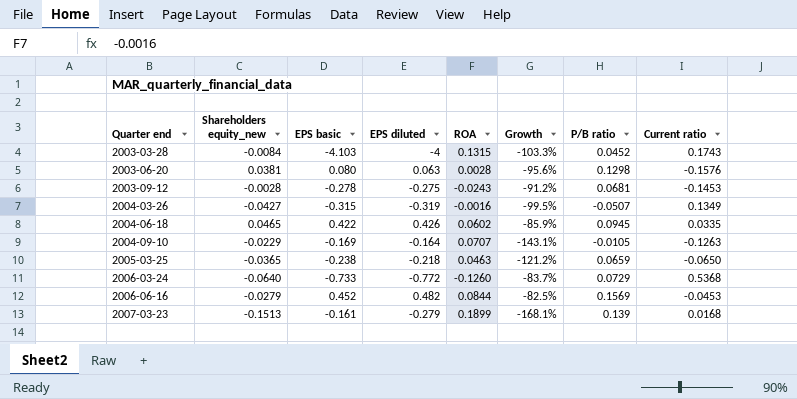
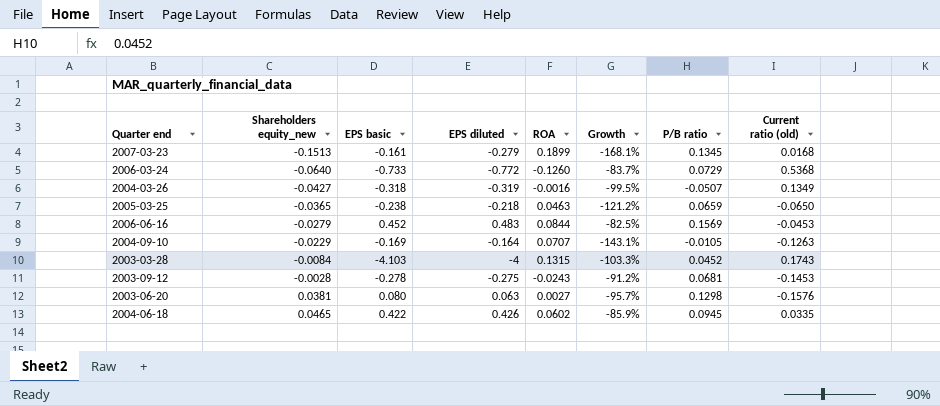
row order: Quarter end ascending -> Shareholders equity_new ascending
column name: Current ratio -> Current ratio (old)
2007-03-23 | P/B ratio: 0.139 -> 0.1345
2004-03-26 | EPS basic: -0.315 -> -0.318
2006-06-16 | EPS diluted: 0.482 -> 0.483
2003-06-20 | ROA: 0.0028 -> 0.0027
2003-06-20 | Growth: -95.6% -> -95.7%

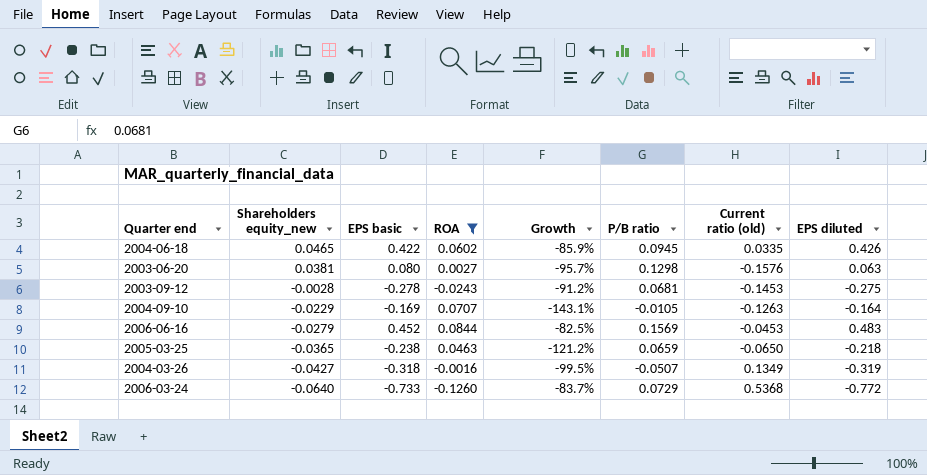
filter: none -> ROA <= 0.0844
row order: Shareholders equity_new ascending -> Shareholders equity_new descending
column EPS diluted | position: 4 -> 8

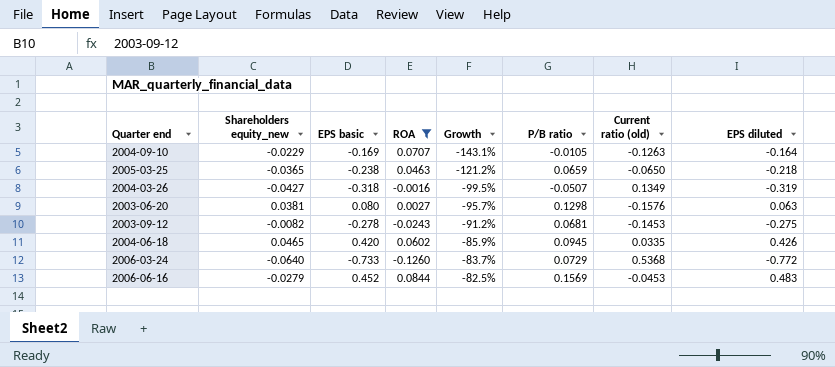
row order: Shareholders equity_new descending -> Growth ascending
2003-09-12 | Shareholders equity_new: -0.0028 -> -0.0082
2004-06-18 | EPS basic: 0.422 -> 0.420

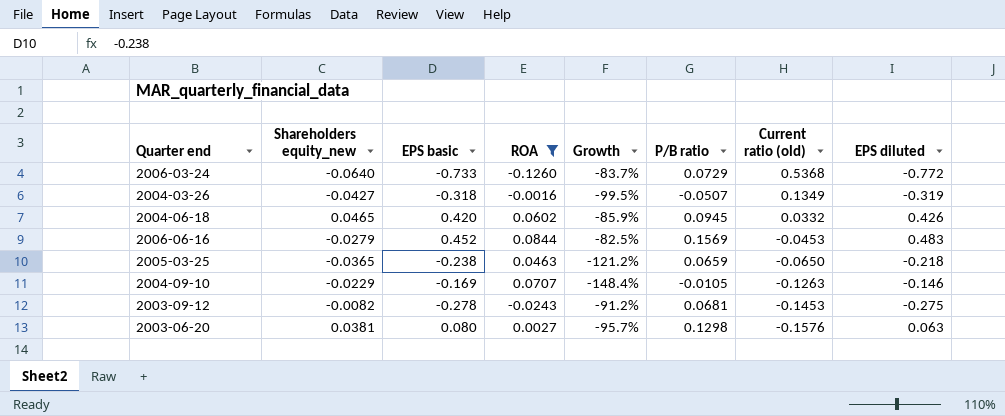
row order: Growth ascending -> Current ratio (old) descending
2004-06-18 | Current ratio (old): 0.0335 -> 0.0332
2004-09-10 | Growth: -143.1% -> -148.4%
2004-09-10 | EPS diluted: -0.164 -> -0.146

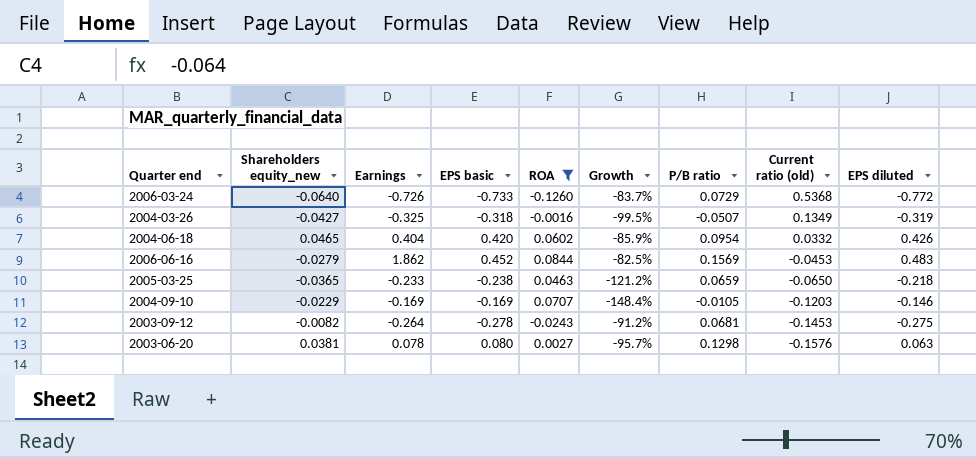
column Earnings | position: none -> 3
2004-06-18 | P/B ratio: 0.0945 -> 0.0954
2004-09-10 | Current ratio (old): -0.1263 -> -0.1203

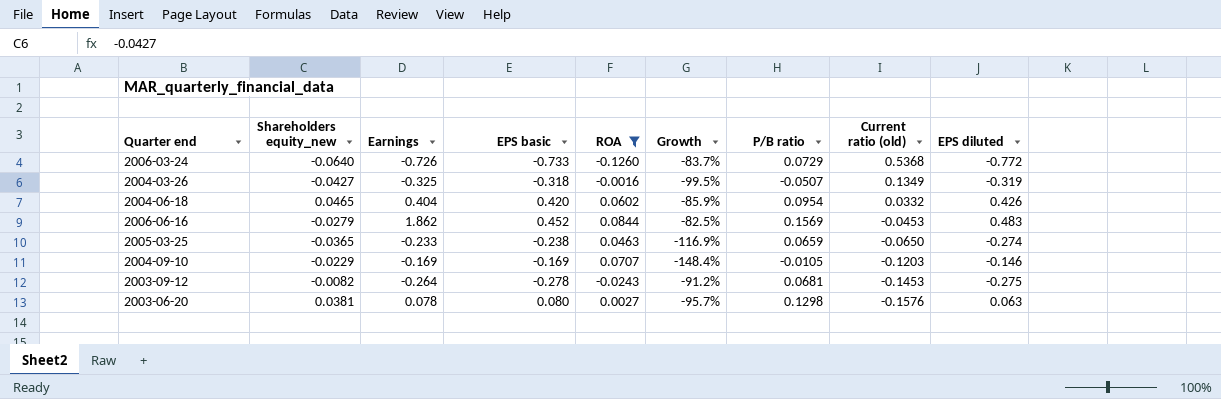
2005-03-25 | Growth: -121.2% -> -116.9%
2005-03-25 | EPS diluted: -0.218 -> -0.274

